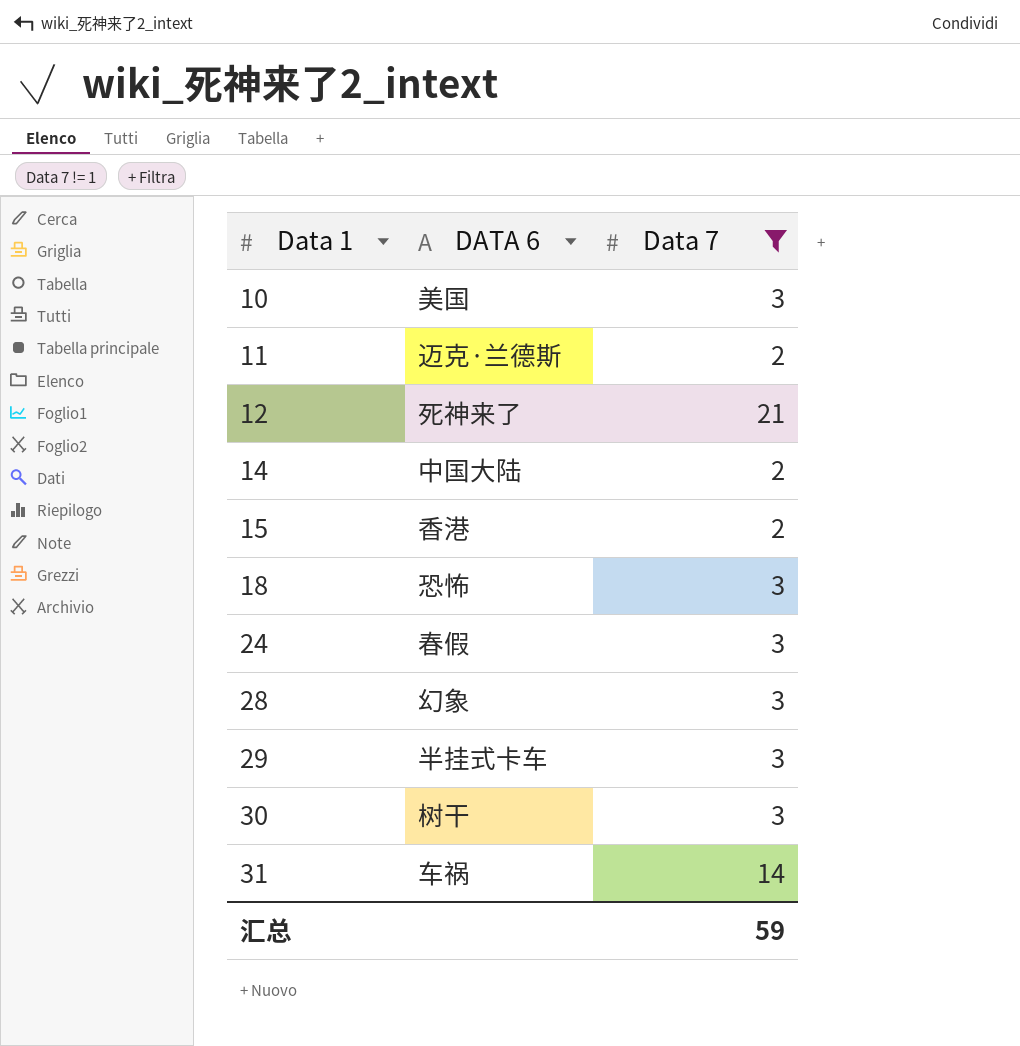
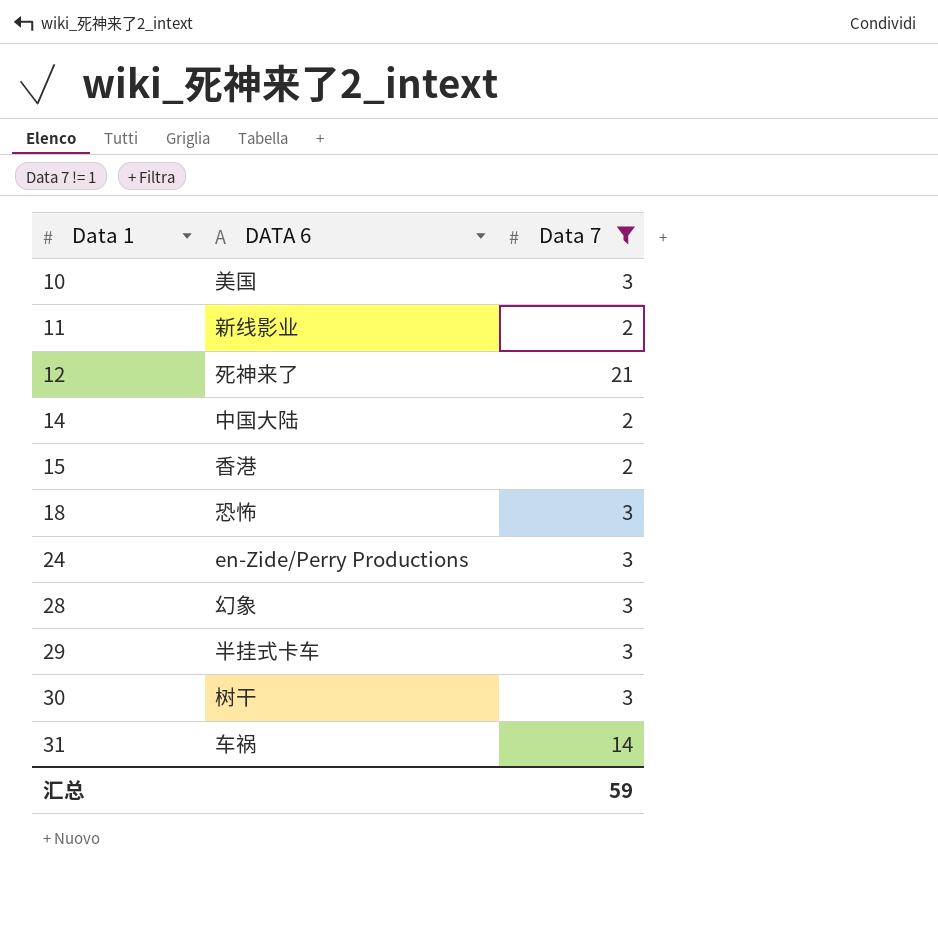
11 | DATA 6: 迈克·兰德斯 -> 新线影业
24 | DATA 6: 春假 -> en-Zide/Perry Productions

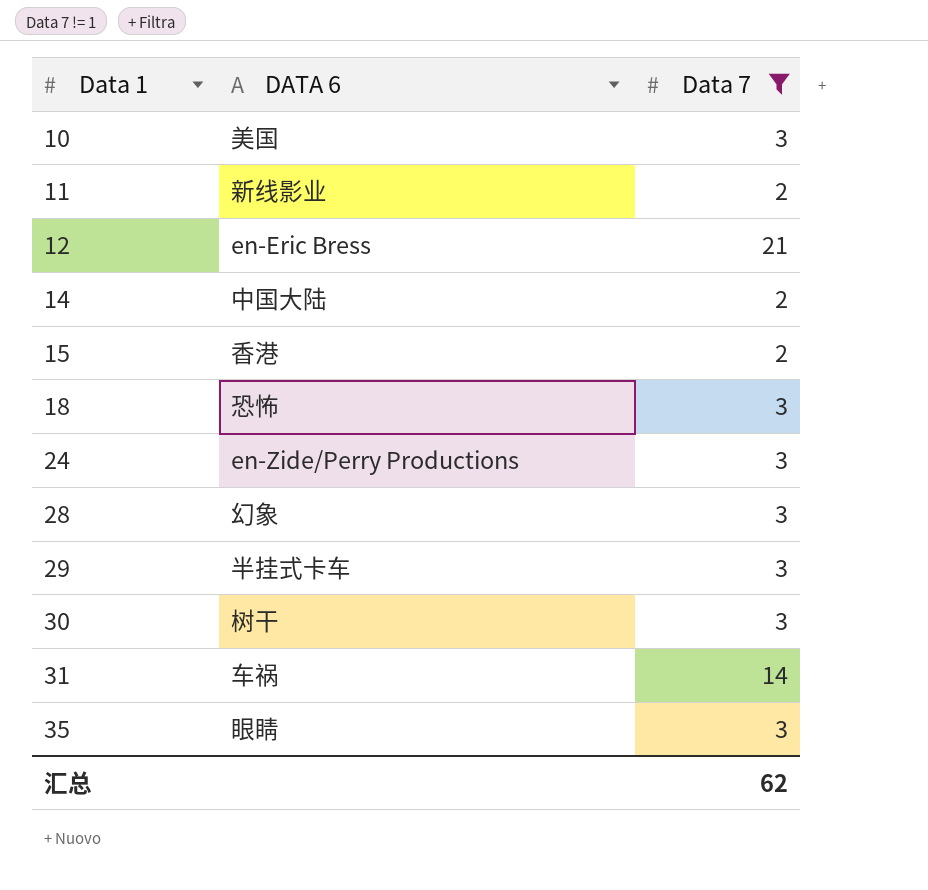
12 | DATA 6: 死神来了 -> en-Eric Bress
row 35: none -> 眼睛 | 3
汇总 | Data 7: 59 -> 62

